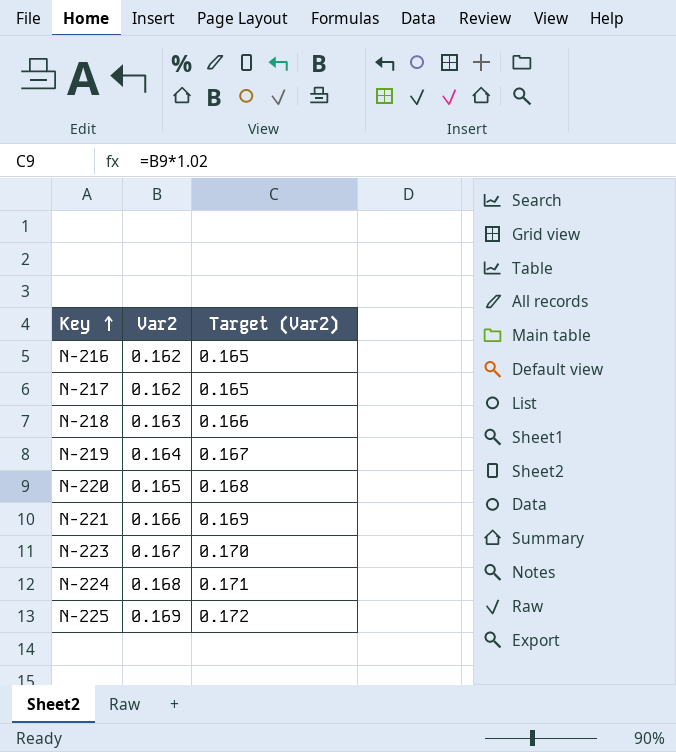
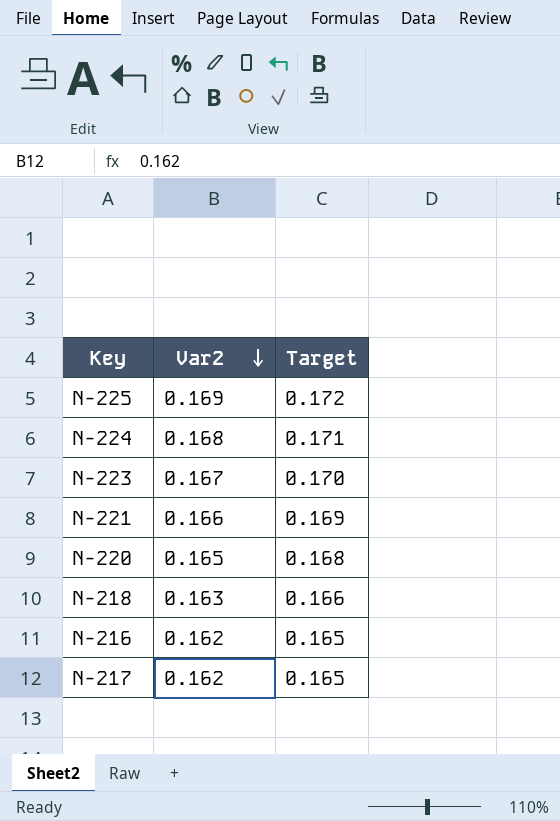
row order: Key ascending -> Var2 descending
column name: Target (Var2) -> Target
row N-219: 0.164 | 0.167 -> none

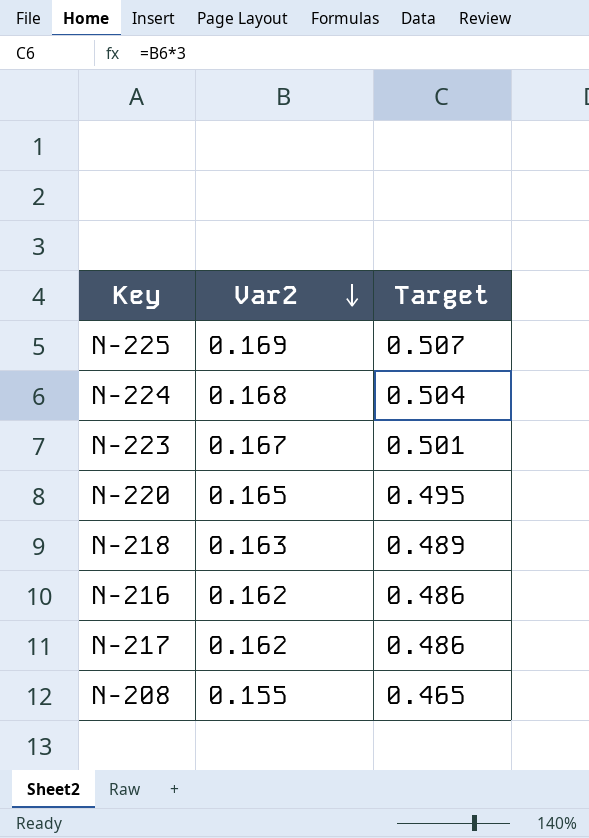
column Target | formula: [Var2] * 1.02 -> [Var2] * 3
row N-221: 0.166 | 0.169 -> none
row N-208: none -> 0.155 | 0.465

